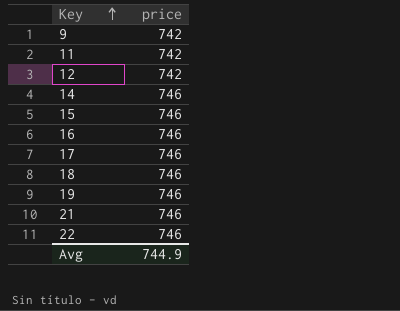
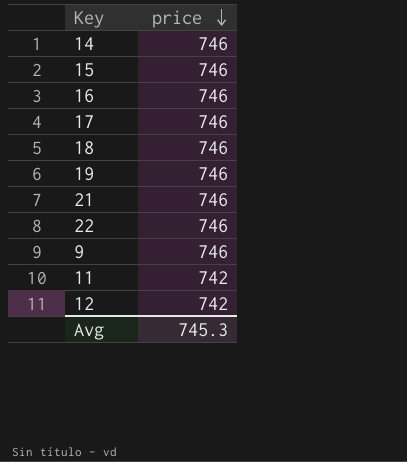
row order: Key ascending -> price descending
9 | price: 742 -> 746
Avg | price: 744.9 -> 745.3

